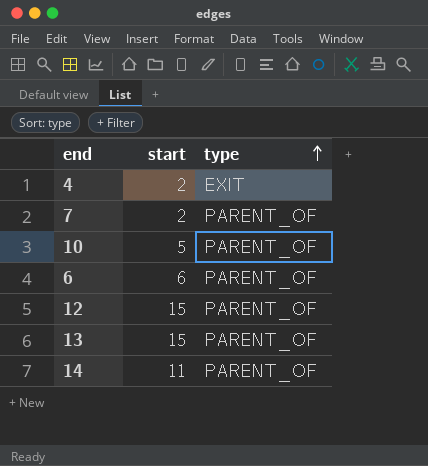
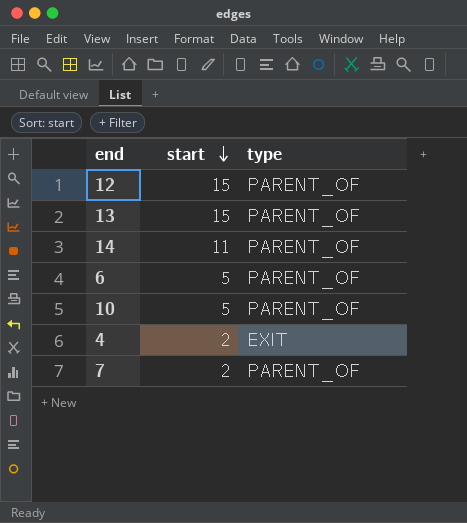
row order: type ascending -> start descending
6 | start: 6 -> 5

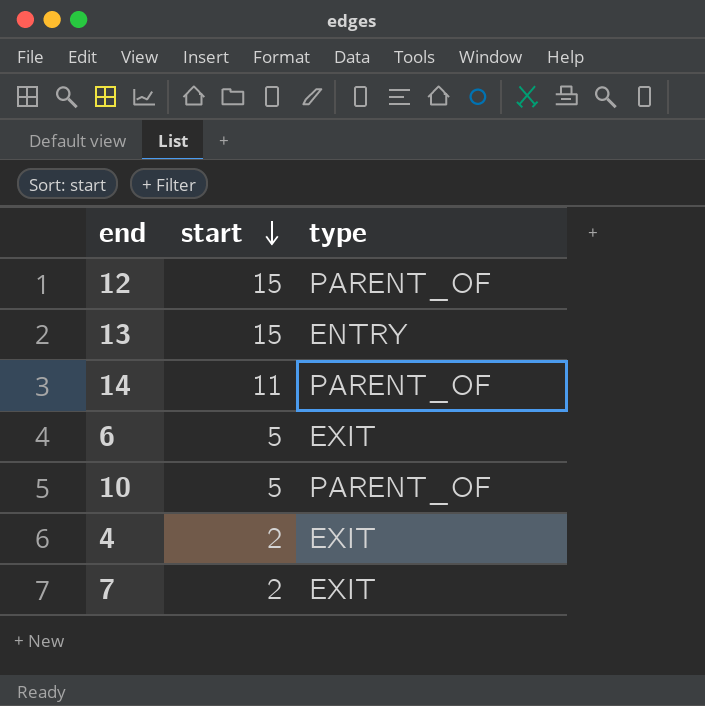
13 | type: PARENT_OF -> ENTRY
6 | type: PARENT_OF -> EXIT
7 | type: PARENT_OF -> EXIT

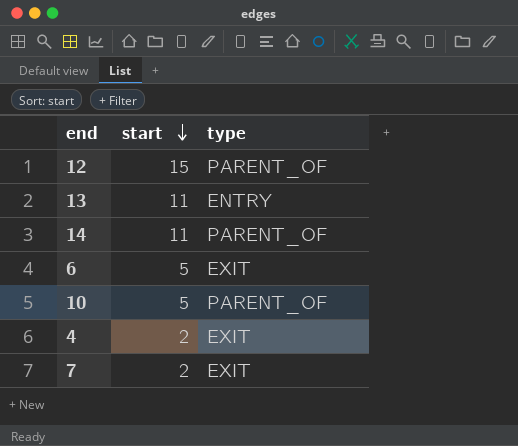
13 | start: 15 -> 11

